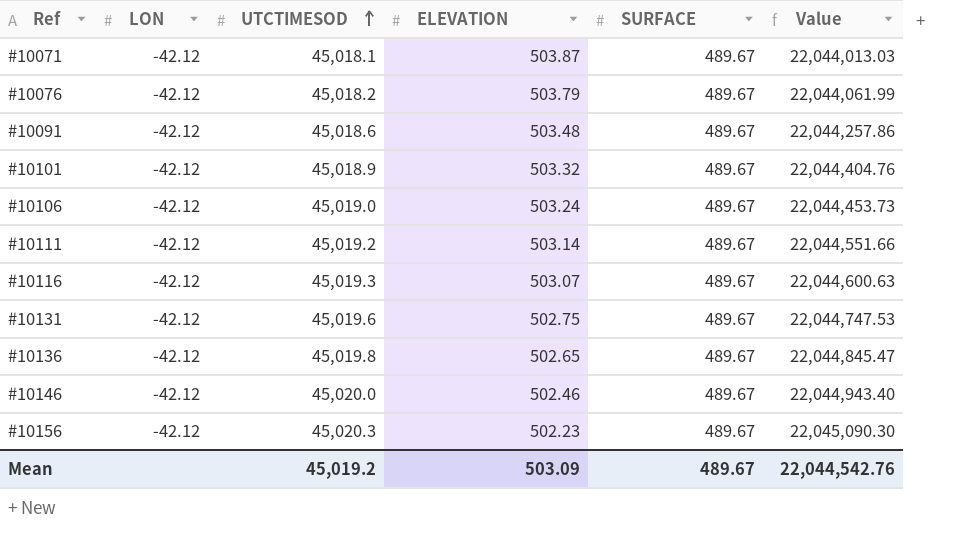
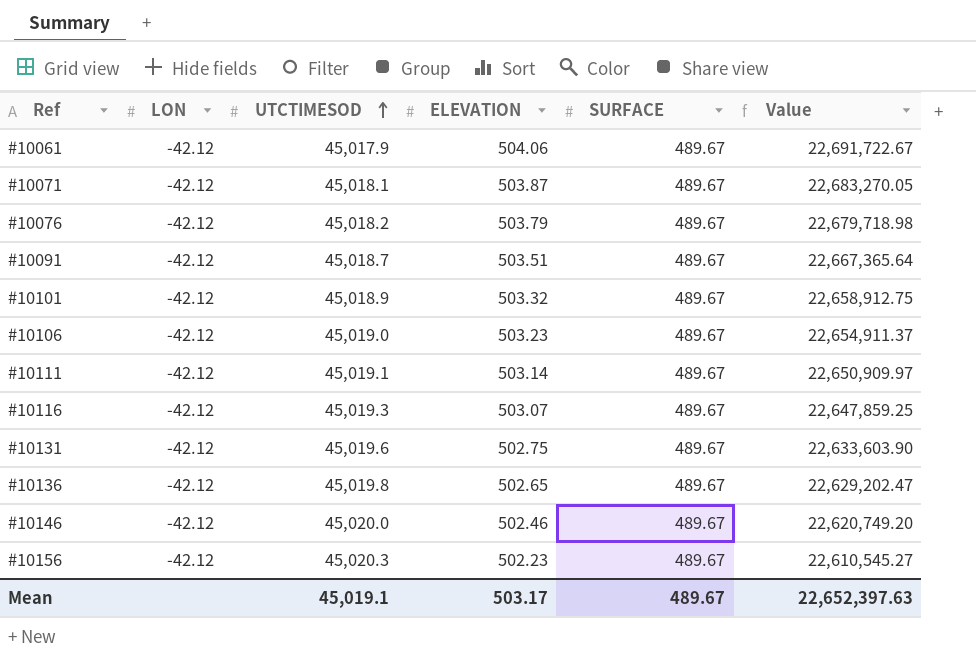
column Value | formula: [UTCTIMESOD] * [SURFACE] -> [UTCTIMESOD] * [ELEVATION]
row #10061: none -> -42.12 | 45,017.9 | 504.06 | 489.67 | 22,691,722.67
#10091 | UTCTIMESOD: 45,018.6 -> 45,018.7
#10091 | ELEVATION: 503.48 -> 503.51
#10106 | ELEVATION: 503.24 -> 503.23
#10111 | UTCTIMESOD: 45,019.2 -> 45,019.1
Mean | UTCTIMESOD: 45,019.2 -> 45,019.1
Mean | ELEVATION: 503.09 -> 503.17
Mean | Value: 22,044,542.76 -> 22,652,397.63

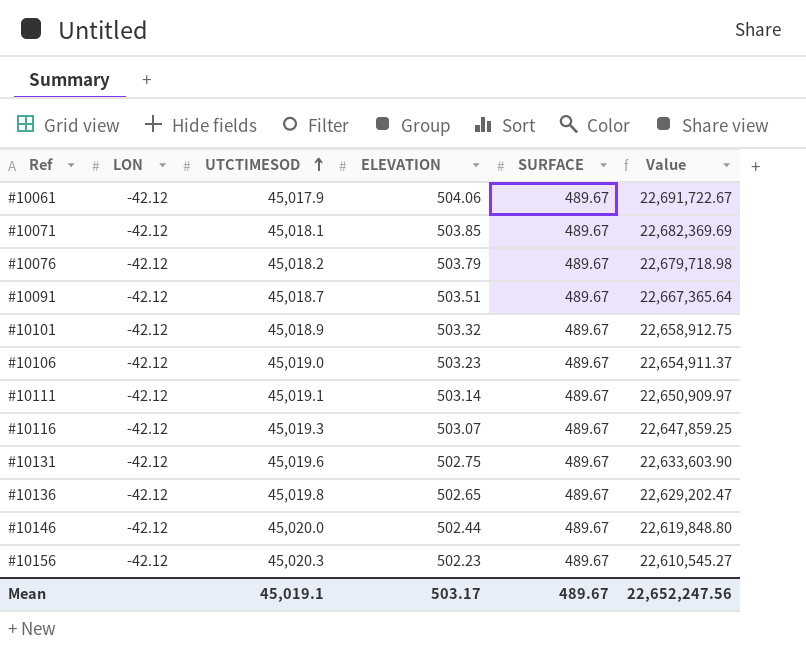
#10071 | ELEVATION: 503.87 -> 503.85
#10071 | Value: 22,683,270.05 -> 22,682,369.69
#10146 | ELEVATION: 502.46 -> 502.44
#10146 | Value: 22,620,749.20 -> 22,619,848.80
Mean | Value: 22,652,397.63 -> 22,652,247.56

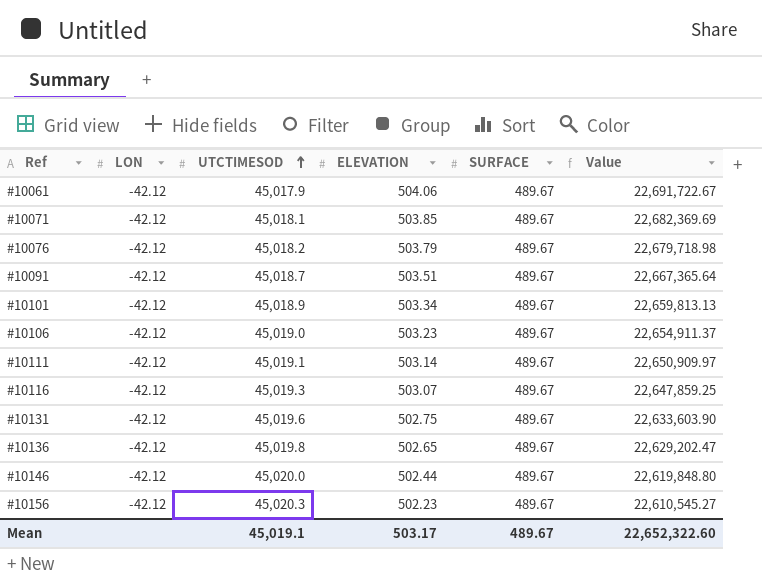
#10101 | ELEVATION: 503.32 -> 503.34
#10101 | Value: 22,658,912.75 -> 22,659,813.13
Mean | Value: 22,652,247.56 -> 22,652,322.60

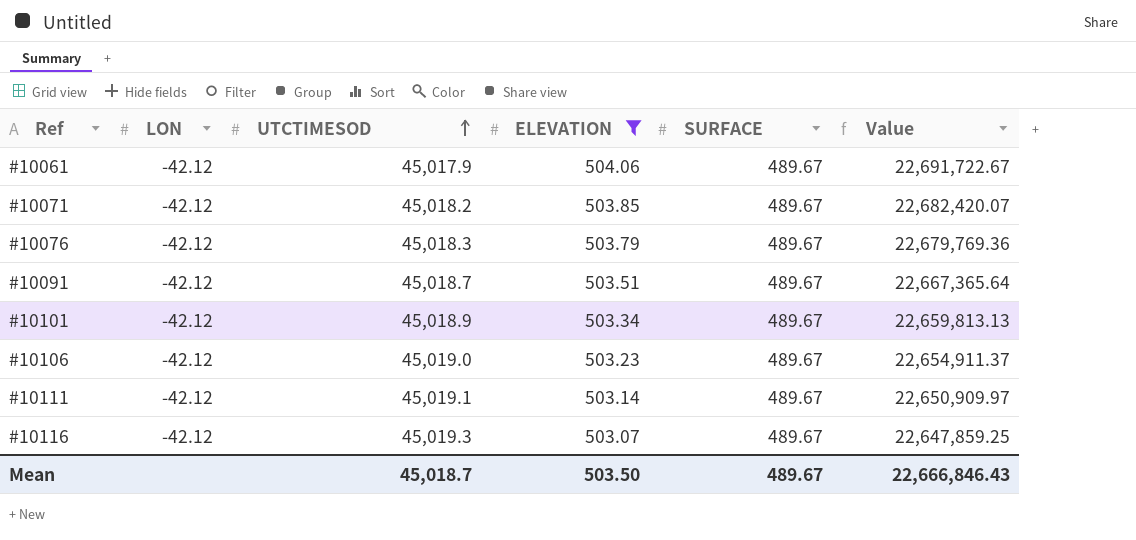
filter: none -> ELEVATION >= 503.07
#10071 | UTCTIMESOD: 45,018.1 -> 45,018.2
#10071 | Value: 22,682,369.69 -> 22,682,420.07
#10076 | UTCTIMESOD: 45,018.2 -> 45,018.3
#10076 | Value: 22,679,718.98 -> 22,679,769.36
Mean | UTCTIMESOD: 45,019.1 -> 45,018.7
Mean | ELEVATION: 503.17 -> 503.50
Mean | Value: 22,652,322.60 -> 22,666,846.43

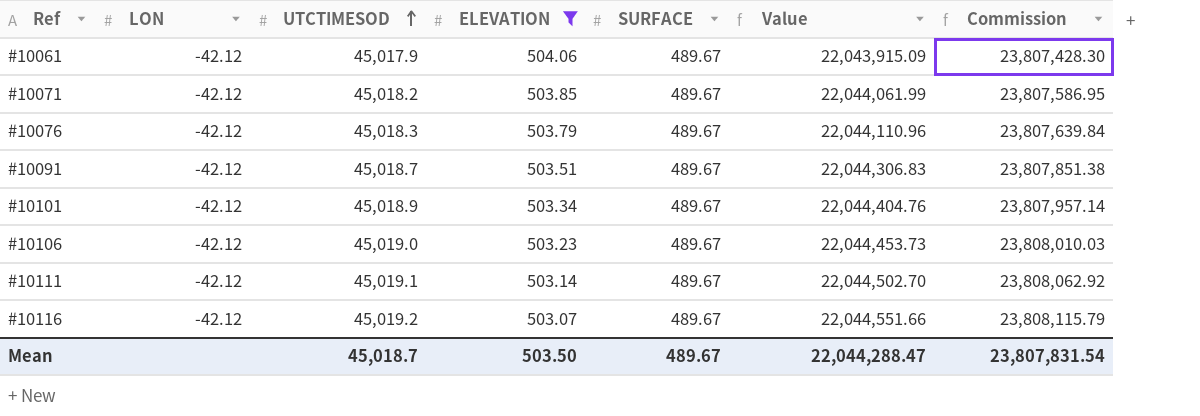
column Value | formula: [UTCTIMESOD] * [ELEVATION] -> [UTCTIMESOD] * [SURFACE]
column Commission | formula: none -> [Value] * 1.08
#10116 | UTCTIMESOD: 45,019.3 -> 45,019.2
Mean | Value: 22,666,846.43 -> 22,044,288.47

